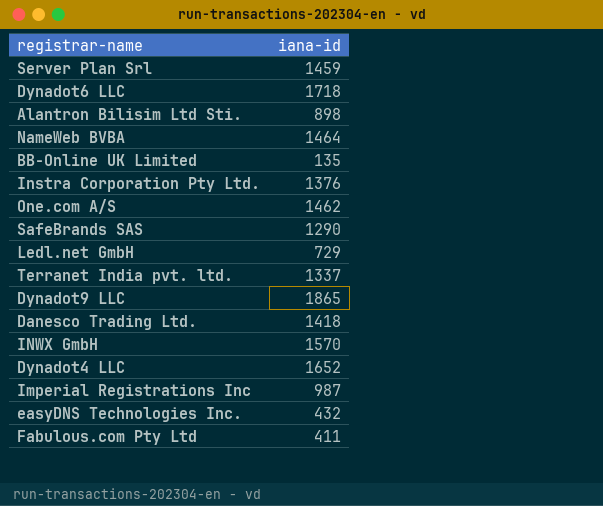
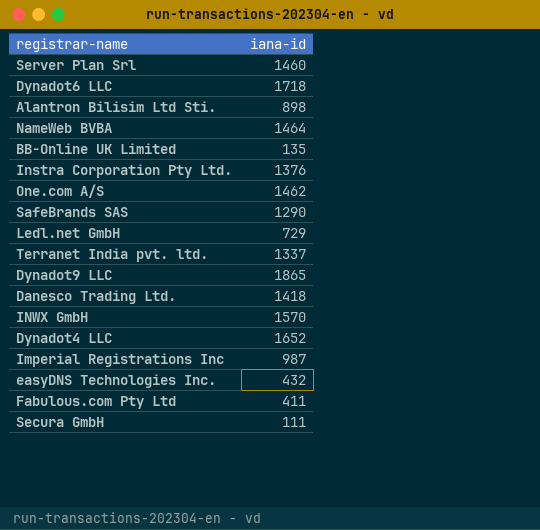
Server Plan Srl | iana-id: 1459 -> 1460
row Secura GmbH: none -> 111

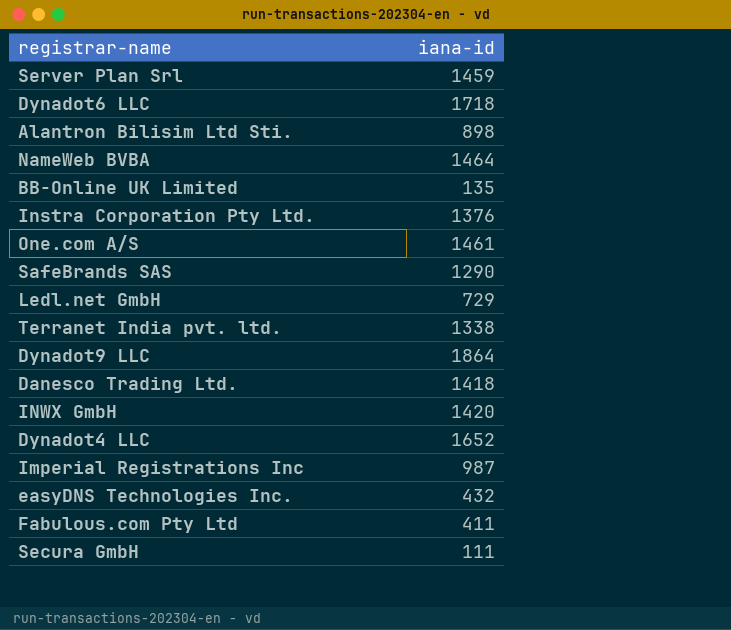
Server Plan Srl | iana-id: 1460 -> 1459
One.com A/S | iana-id: 1462 -> 1461
Terranet India pvt. ltd. | iana-id: 1337 -> 1338
Dynadot9 LLC | iana-id: 1865 -> 1864
INWX GmbH | iana-id: 1570 -> 1420

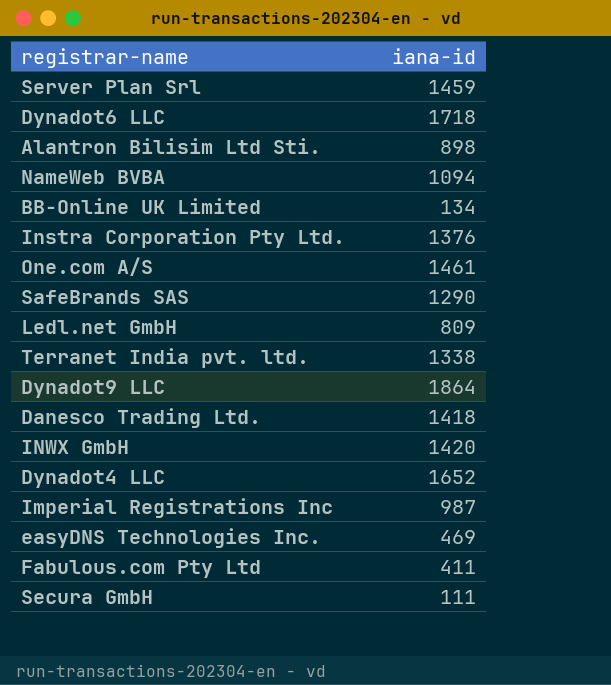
NameWeb BVBA | iana-id: 1464 -> 1094
BB-Online UK Limited | iana-id: 135 -> 134
Ledl.net GmbH | iana-id: 729 -> 809
easyDNS Technologies Inc. | iana-id: 432 -> 469

